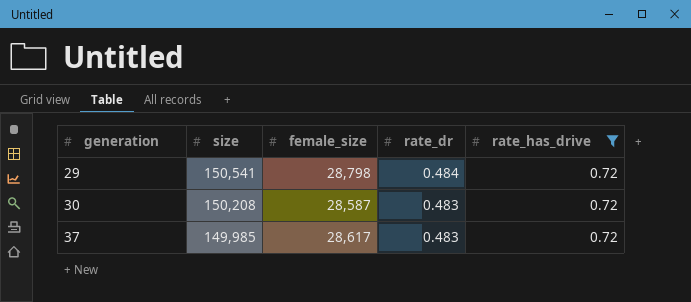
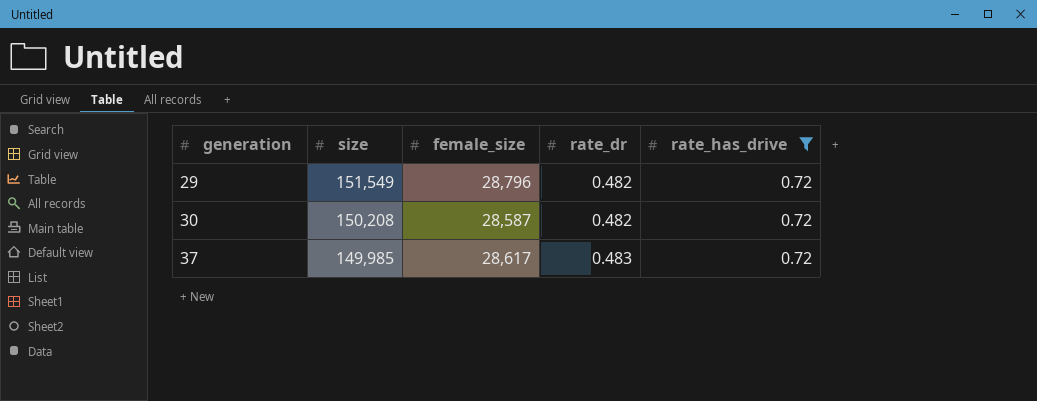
29 | size: 150,541 -> 151,549
29 | female_size: 28,798 -> 28,796
29 | rate_dr: 0.484 -> 0.482
30 | rate_dr: 0.483 -> 0.482

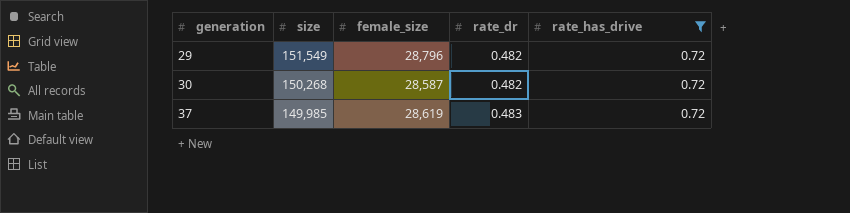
30 | size: 150,208 -> 150,268
37 | female_size: 28,617 -> 28,619

